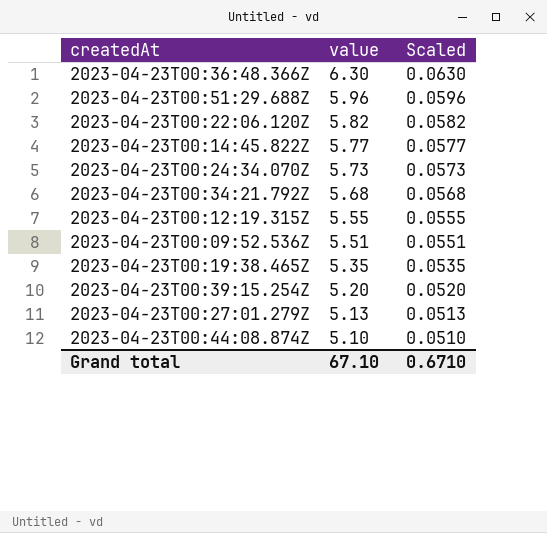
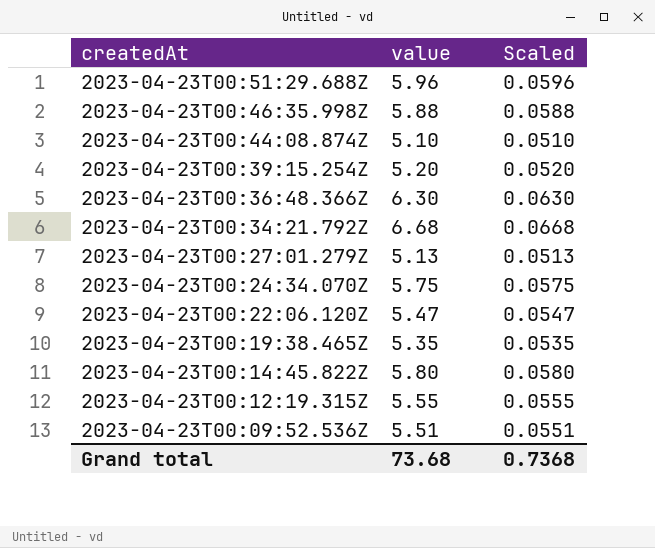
row order: value descending -> createdAt descending
row 2023-04-23T00:46:35.998Z: none -> 5.88 | 0.0588
2023-04-23T00:34:21.792Z | value: 5.68 -> 6.68
2023-04-23T00:34:21.792Z | Scaled: 0.0568 -> 0.0668
2023-04-23T00:24:34.070Z | value: 5.73 -> 5.75
2023-04-23T00:24:34.070Z | Scaled: 0.0573 -> 0.0575
2023-04-23T00:22:06.120Z | value: 5.82 -> 5.47
2023-04-23T00:22:06.120Z | Scaled: 0.0582 -> 0.0547
2023-04-23T00:14:45.822Z | value: 5.77 -> 5.80
2023-04-23T00:14:45.822Z | Scaled: 0.0577 -> 0.0580
Grand total | value: 67.10 -> 73.68
Grand total | Scaled: 0.6710 -> 0.7368

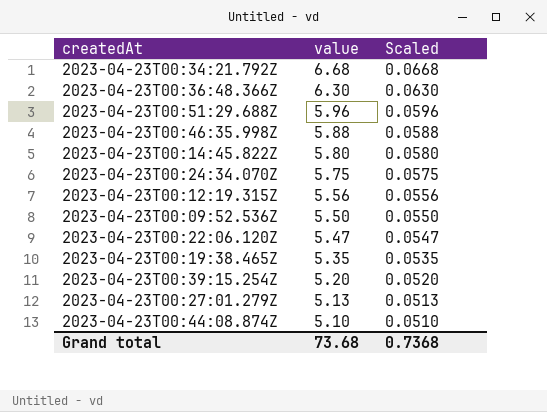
row order: createdAt descending -> value descending
2023-04-23T00:12:19.315Z | value: 5.55 -> 5.56
2023-04-23T00:12:19.315Z | Scaled: 0.0555 -> 0.0556
2023-04-23T00:09:52.536Z | value: 5.51 -> 5.50
2023-04-23T00:09:52.536Z | Scaled: 0.0551 -> 0.0550

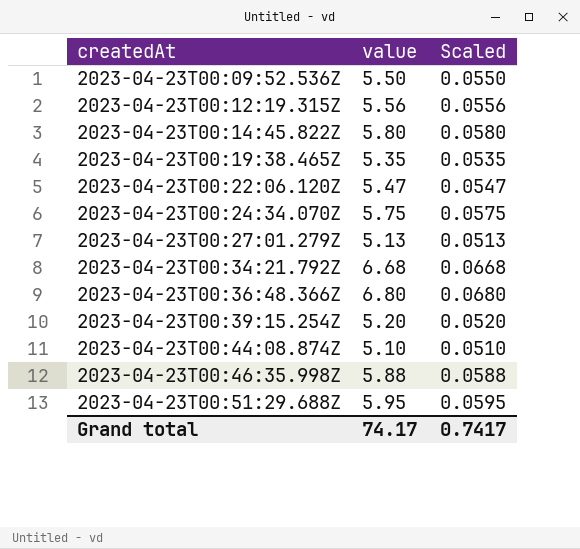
row order: value descending -> createdAt ascending
2023-04-23T00:36:48.366Z | value: 6.30 -> 6.80
2023-04-23T00:36:48.366Z | Scaled: 0.0630 -> 0.0680
2023-04-23T00:51:29.688Z | value: 5.96 -> 5.95
2023-04-23T00:51:29.688Z | Scaled: 0.0596 -> 0.0595
Grand total | value: 73.68 -> 74.17
Grand total | Scaled: 0.7368 -> 0.7417

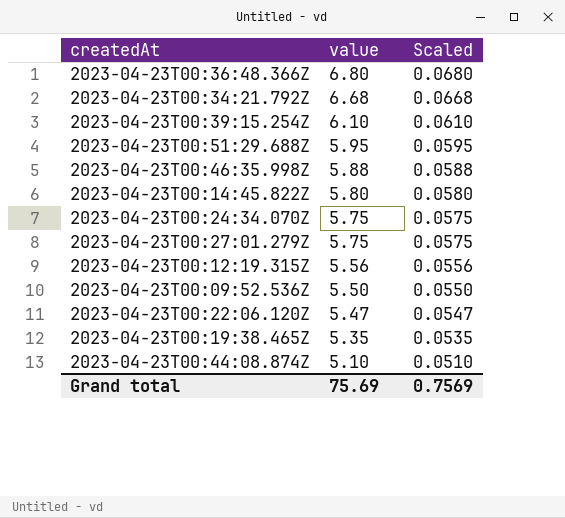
row order: createdAt ascending -> value descending
2023-04-23T00:39:15.254Z | value: 5.20 -> 6.10
2023-04-23T00:39:15.254Z | Scaled: 0.0520 -> 0.0610
2023-04-23T00:27:01.279Z | value: 5.13 -> 5.75
2023-04-23T00:27:01.279Z | Scaled: 0.0513 -> 0.0575
Grand total | value: 74.17 -> 75.69
Grand total | Scaled: 0.7417 -> 0.7569

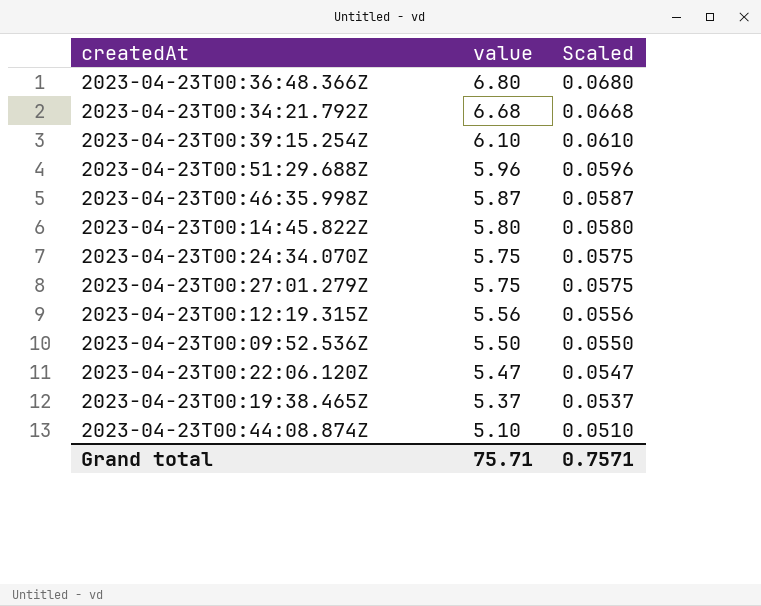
2023-04-23T00:51:29.688Z | value: 5.95 -> 5.96
2023-04-23T00:51:29.688Z | Scaled: 0.0595 -> 0.0596
2023-04-23T00:46:35.998Z | value: 5.88 -> 5.87
2023-04-23T00:46:35.998Z | Scaled: 0.0588 -> 0.0587
2023-04-23T00:19:38.465Z | value: 5.35 -> 5.37
2023-04-23T00:19:38.465Z | Scaled: 0.0535 -> 0.0537
Grand total | value: 75.69 -> 75.71
Grand total | Scaled: 0.7569 -> 0.7571

